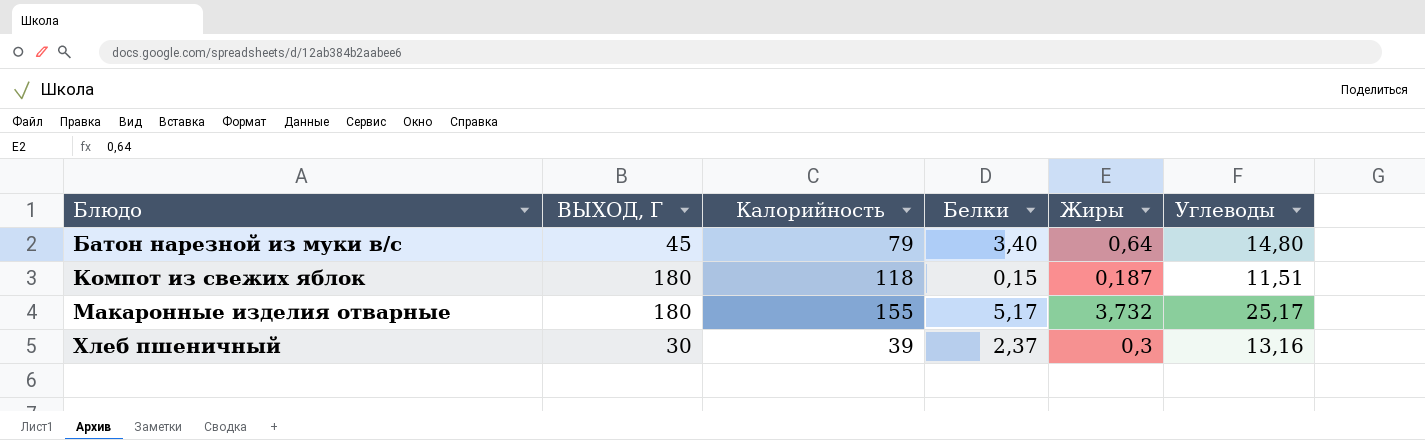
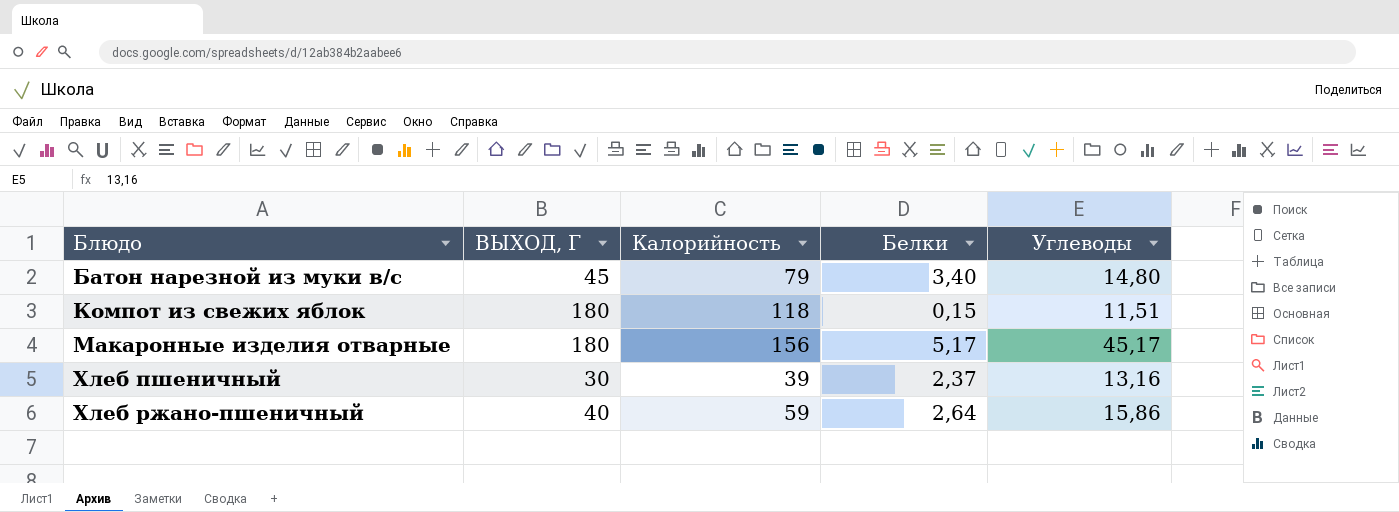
column Жиры | position: 5 -> none
Макаронные изделия отварные | Калорийность: 155 -> 156
Макаронные изделия отварные | Углеводы: 25,17 -> 45,17
row Хлеб ржано-пшеничный: none -> 40 | 59 | 2,64 | 15,86

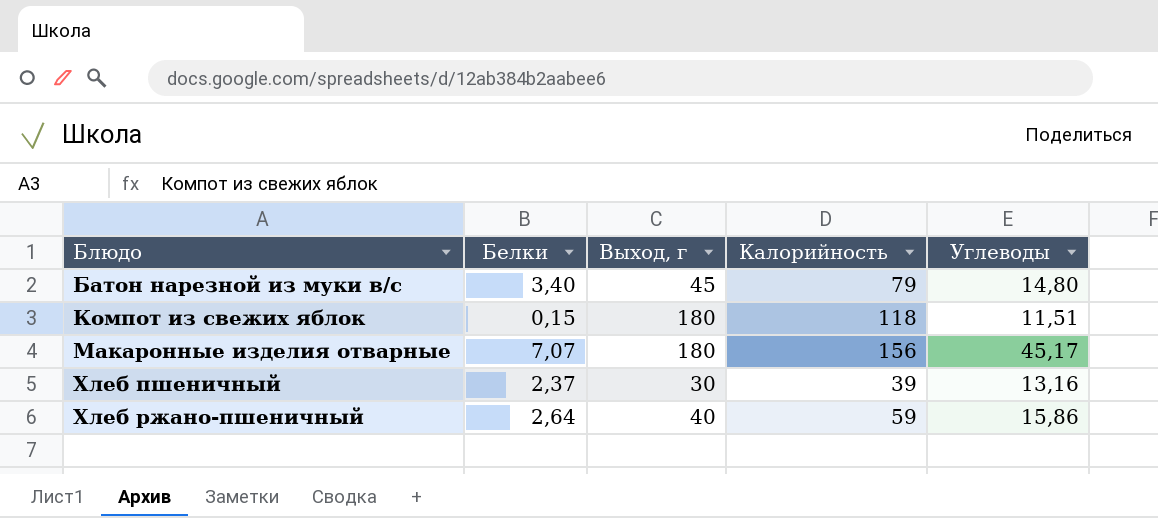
column Белки | position: 4 -> 2
column name: ВЫХОД, Г -> Выход, г
Макаронные изделия отварные | Белки: 5,17 -> 7,07

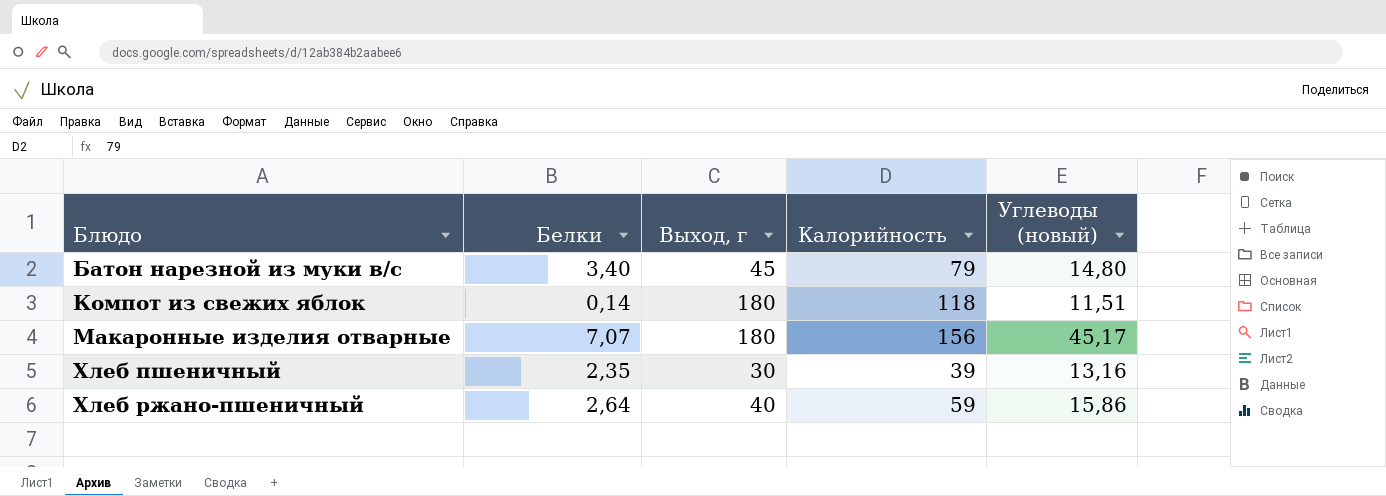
column name: Углеводы -> Углеводы (новый)
Компот из свежих яблок | Белки: 0,15 -> 0,14
Хлеб пшеничный | Белки: 2,37 -> 2,35

